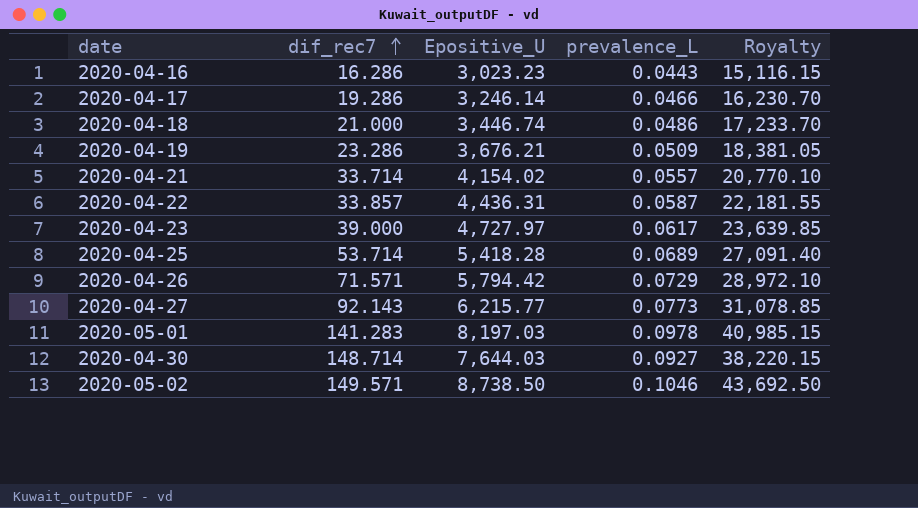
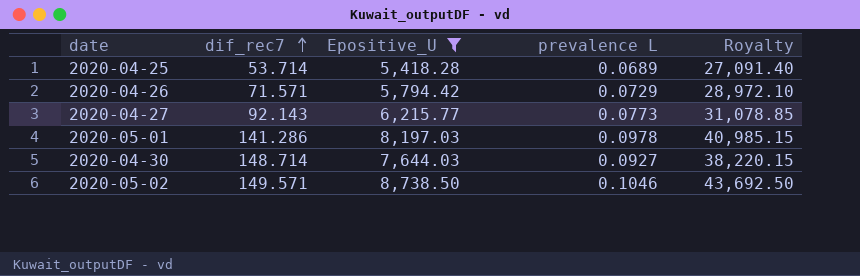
filter: none -> Epositive_U >= 5,418.28
column name: prevalence_L -> prevalence L
2020-05-01 | dif_rec7: 141.283 -> 141.286

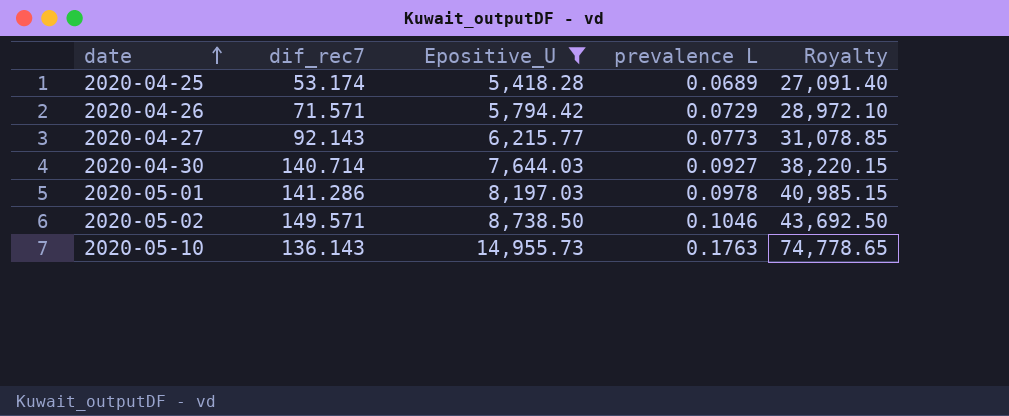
row order: dif_rec7 ascending -> date ascending
2020-04-25 | dif_rec7: 53.714 -> 53.174
2020-04-30 | dif_rec7: 148.714 -> 140.714
row 2020-05-10: none -> 136.143 | 14,955.73 | 0.1763 | 74,778.65

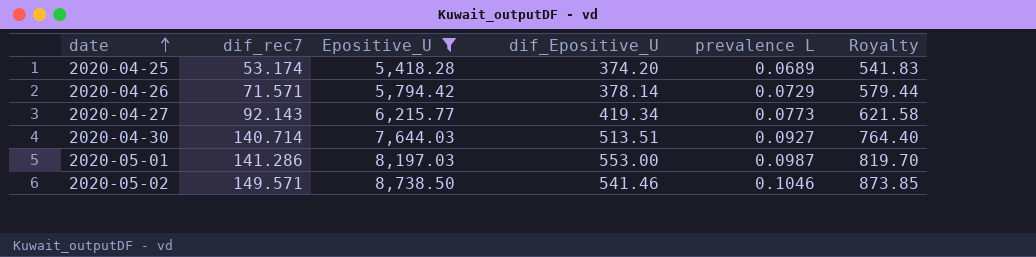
column dif_Epositive_U | position: none -> 4
column Royalty | formula: [Epositive_U] * 5 -> [Epositive_U] * 0.1
row 2020-05-10: 136.143 | 14,955.73 | 0.1763 | 74,778.65 -> none
2020-05-01 | prevalence L: 0.0978 -> 0.0987

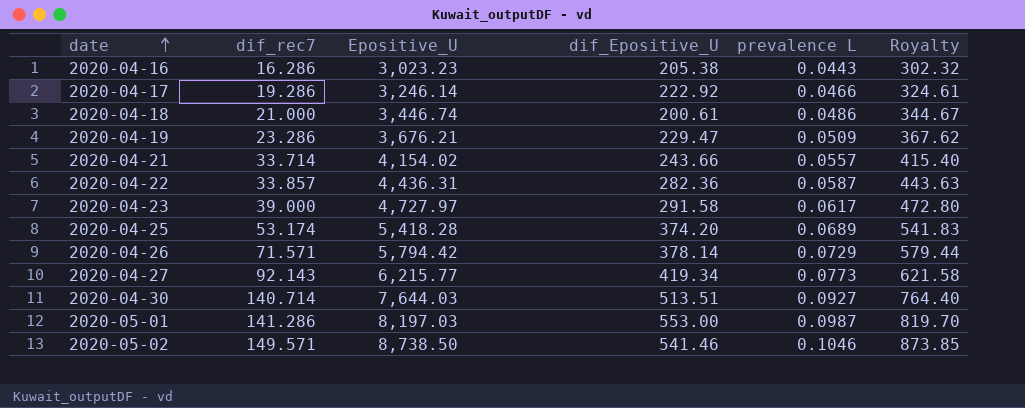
filter: Epositive_U >= 5,418.28 -> none

